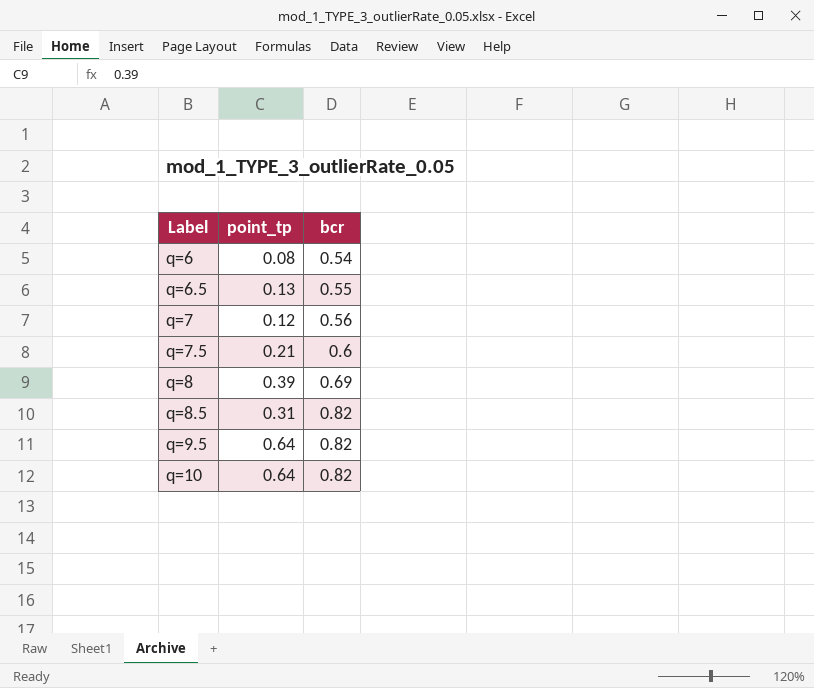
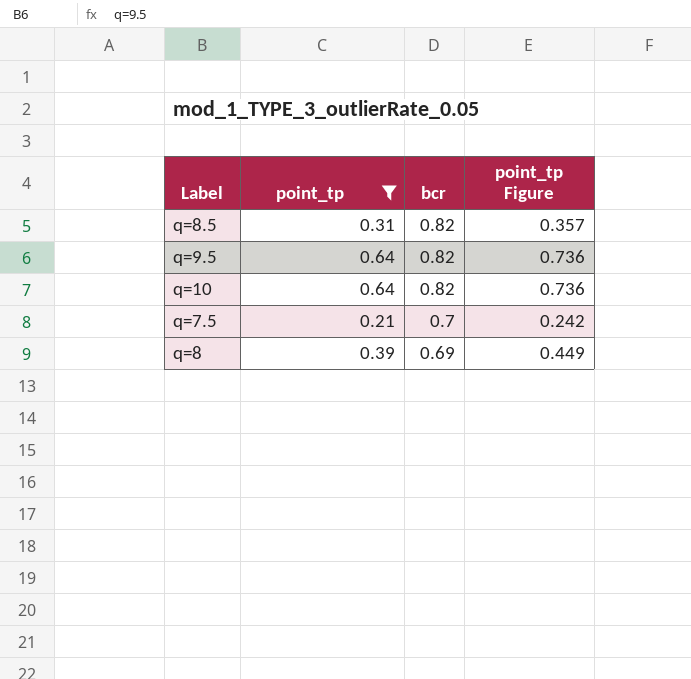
filter: none -> point_tp >= 0.21
row order: Label ascending -> bcr descending
column point_tp Figure | formula: none -> [point_tp] * 1.15
q=7.5 | bcr: 0.6 -> 0.7

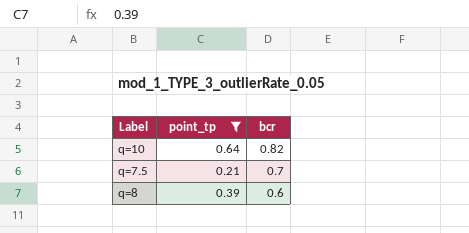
column point_tp Figure | formula: [point_tp] * 1.15 -> none
row q=8.5: 0.31 | 0.82 | 0.357 -> none
row q=9.5: 0.64 | 0.82 | 0.736 -> none
q=8 | bcr: 0.69 -> 0.6

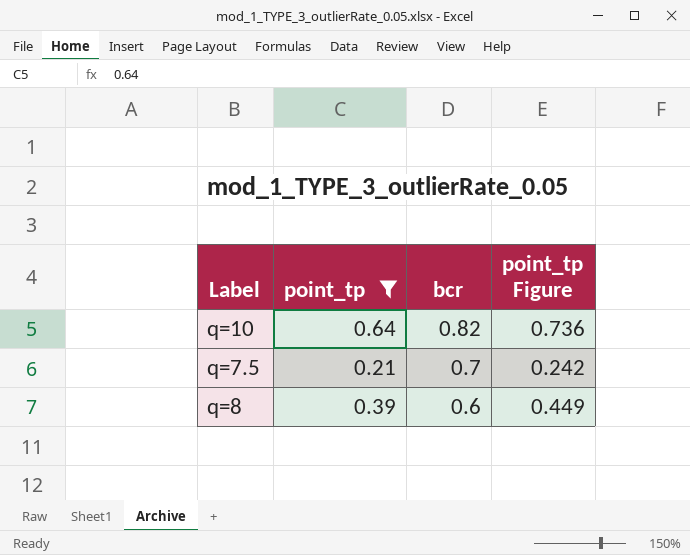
column point_tp Figure | formula: none -> [point_tp] * 1.15

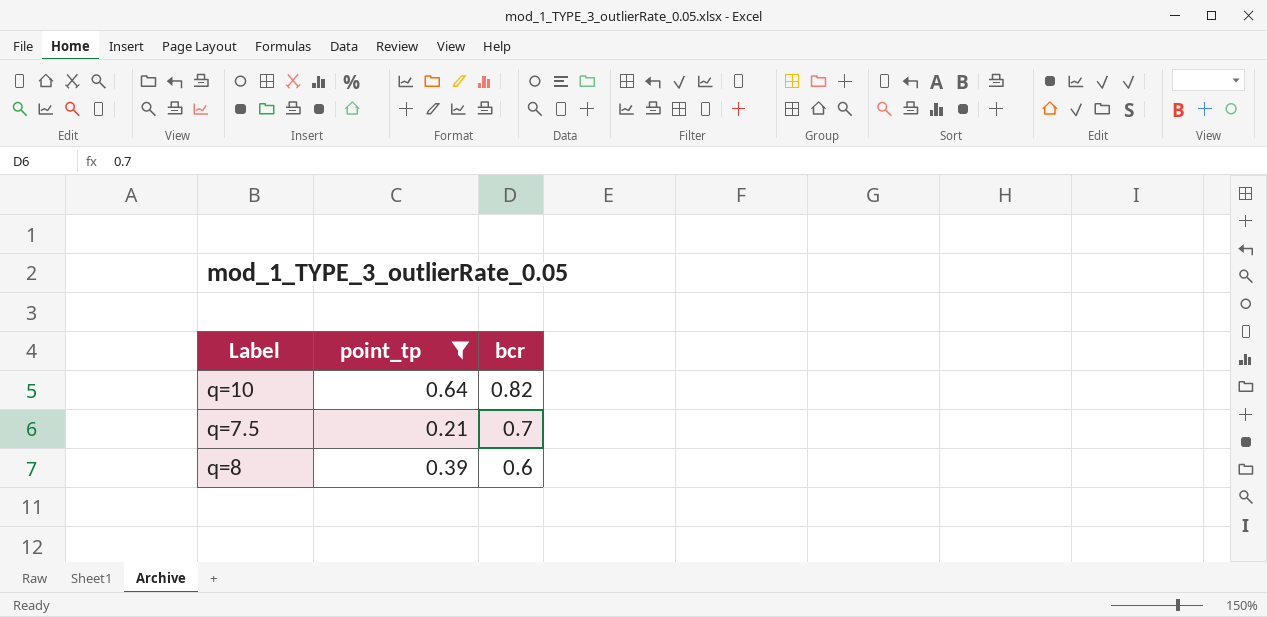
column point_tp Figure | formula: [point_tp] * 1.15 -> none

